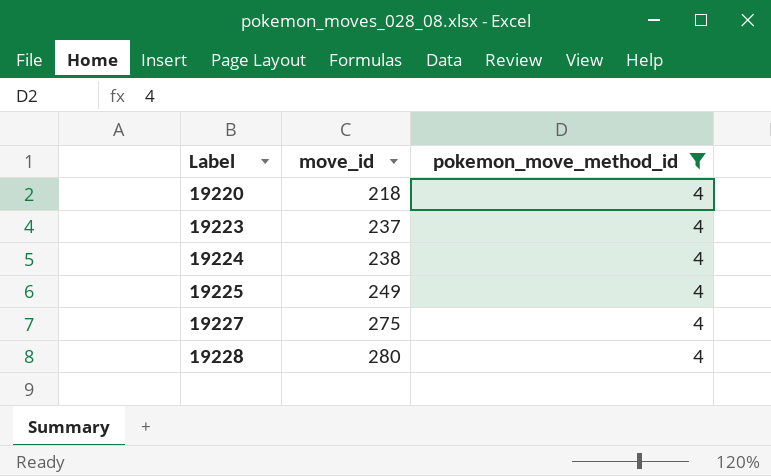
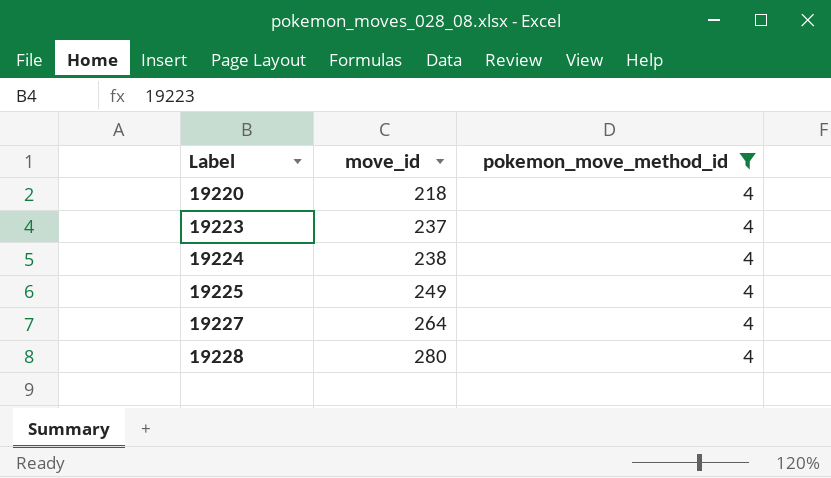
19227 | move_id: 275 -> 264

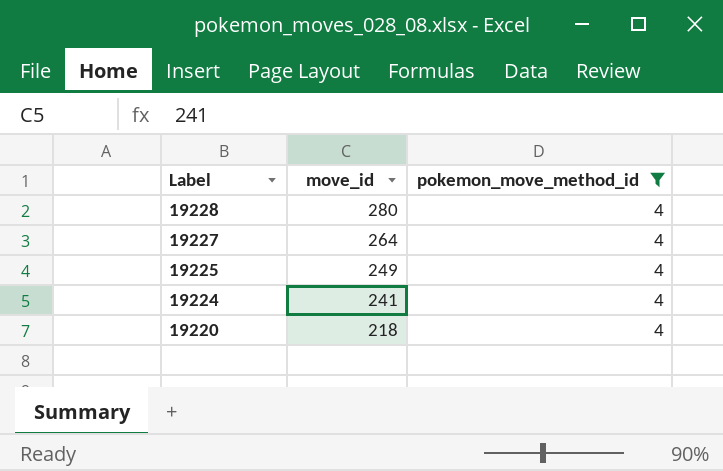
row order: Label ascending -> Label descending
row 19223: 237 | 4 -> none
19224 | move_id: 238 -> 241

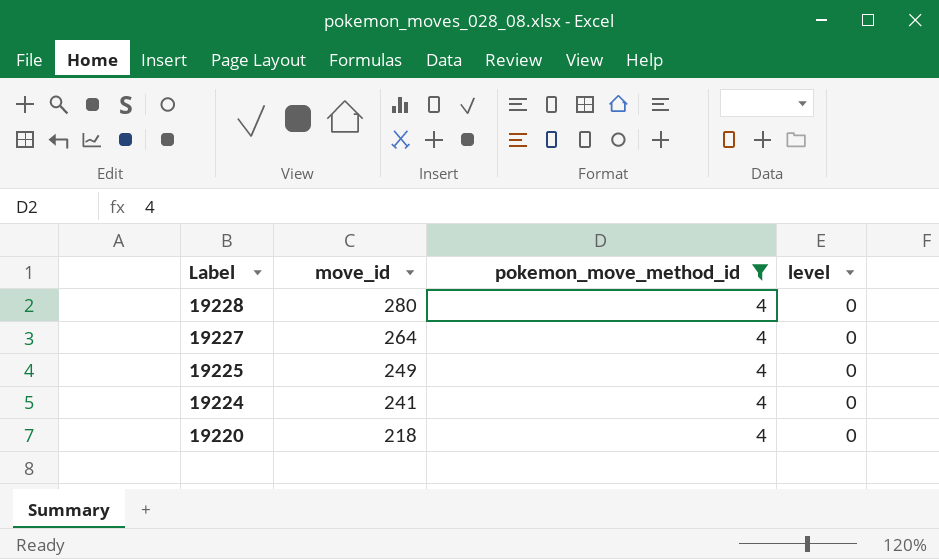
column level | position: none -> 4

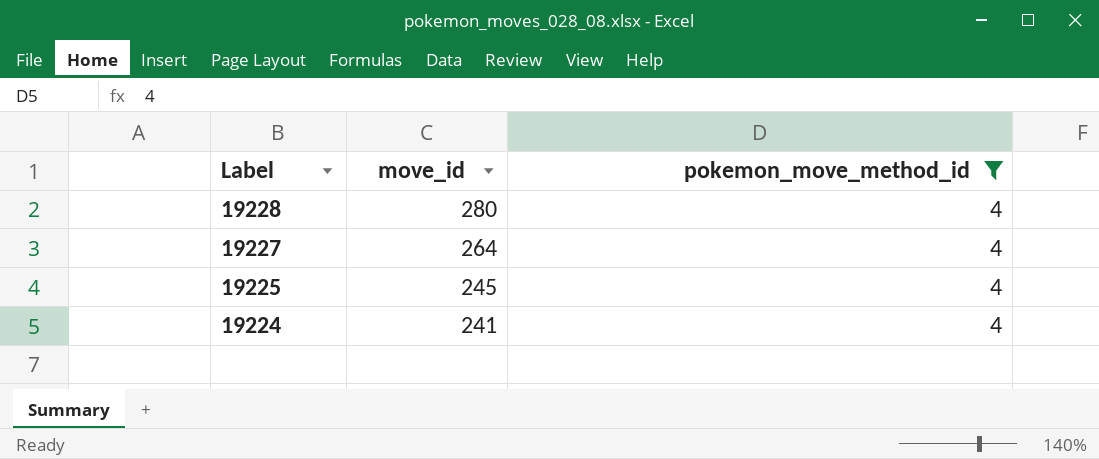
column level | position: 4 -> none
row 19220: 218 | 4 | 0 -> none
19225 | move_id: 249 -> 245

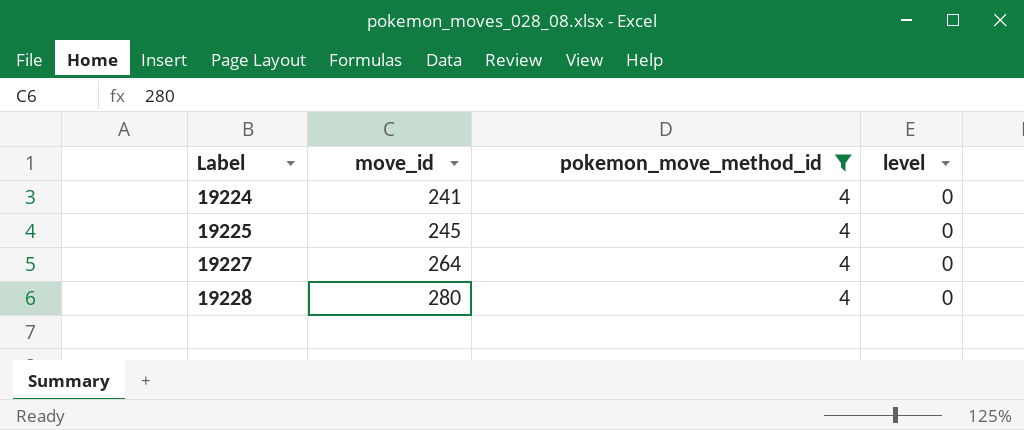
row order: Label descending -> Label ascending
column level | position: none -> 4

